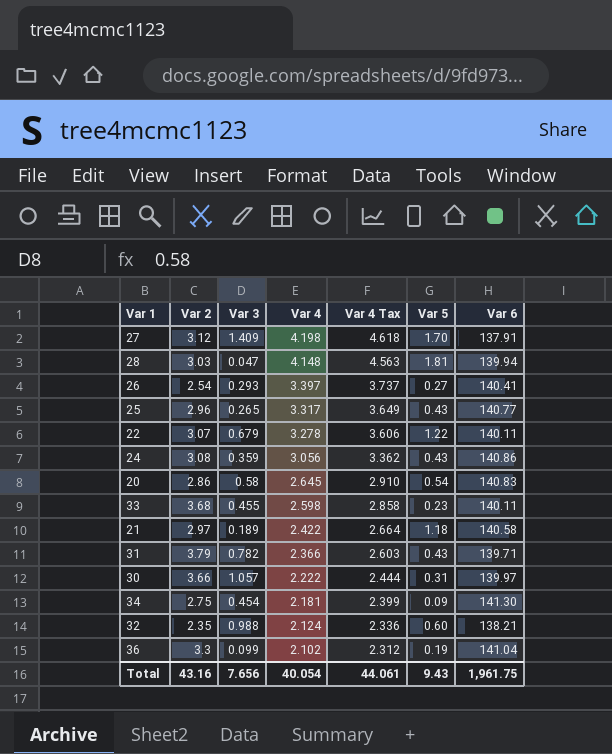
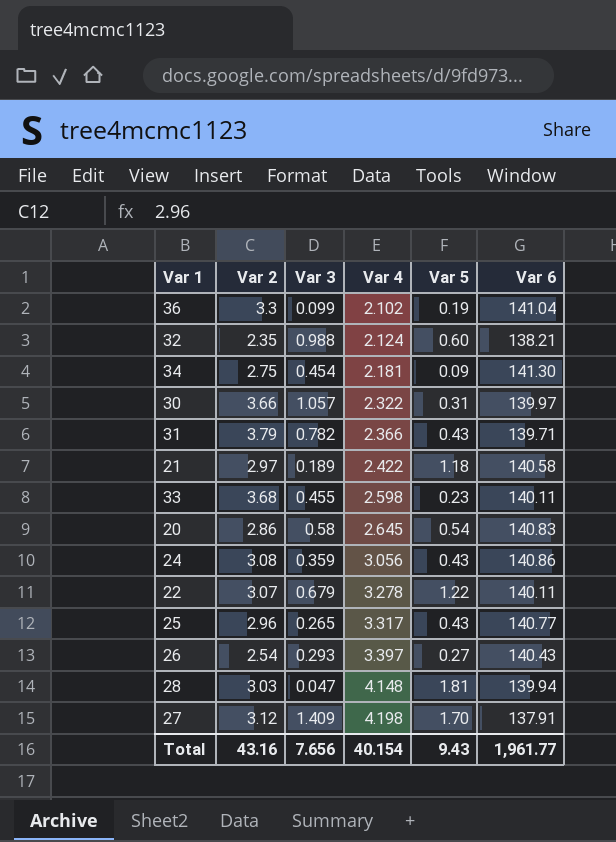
row order: Var 4 descending -> Var 4 ascending
column Var 4 Tax | formula: [Var 4] * 1.1 -> none
30 | Var 4: 2.222 -> 2.322
26 | Var 6: 140.41 -> 140.43
Total | Var 4: 40.054 -> 40.154
Total | Var 6: 1,961.75 -> 1,961.77

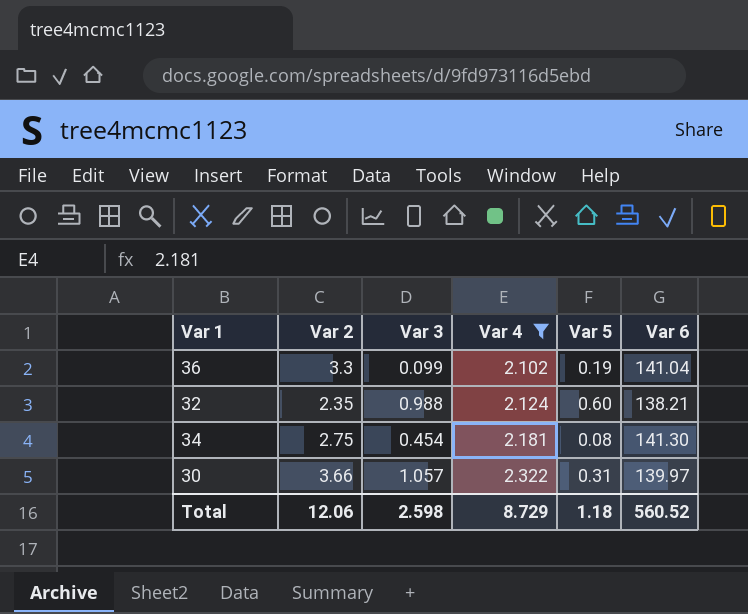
filter: none -> Var 4 <= 2.322
34 | Var 5: 0.09 -> 0.08
Total | Var 2: 43.16 -> 12.06
Total | Var 3: 7.656 -> 2.598
Total | Var 4: 40.154 -> 8.729
Total | Var 5: 9.43 -> 1.18
Total | Var 6: 1,961.77 -> 560.52

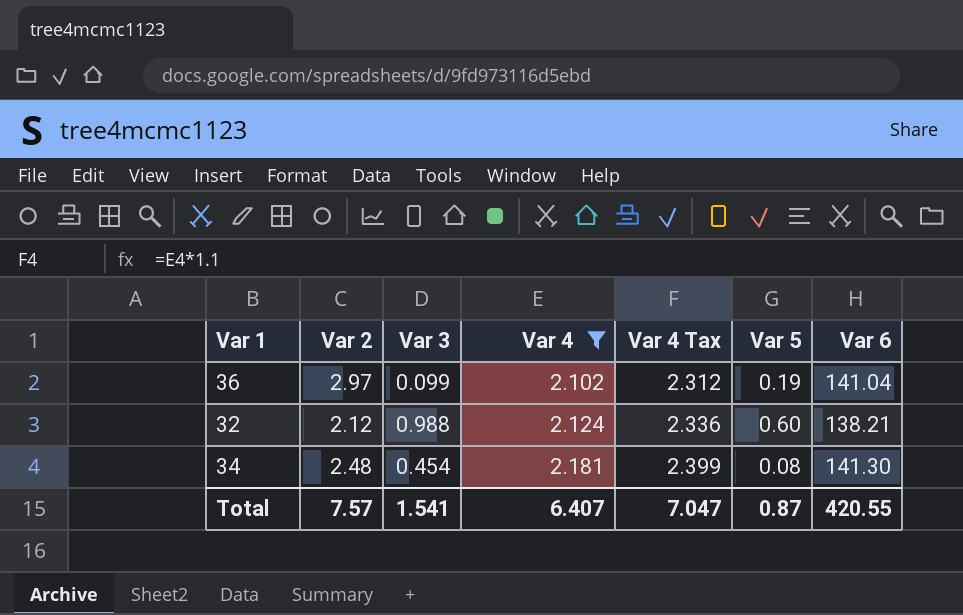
column Var 4 Tax | formula: none -> [Var 4] * 1.1
row 30: 3.66 | 1.057 | 2.322 | 0.31 | 139.97 -> none
36 | Var 2: 3.3 -> 2.97
32 | Var 2: 2.35 -> 2.12
34 | Var 2: 2.75 -> 2.48
Total | Var 2: 12.06 -> 7.57
Total | Var 3: 2.598 -> 1.541
Total | Var 4: 8.729 -> 6.407
Total | Var 5: 1.18 -> 0.87
Total | Var 6: 560.52 -> 420.55

